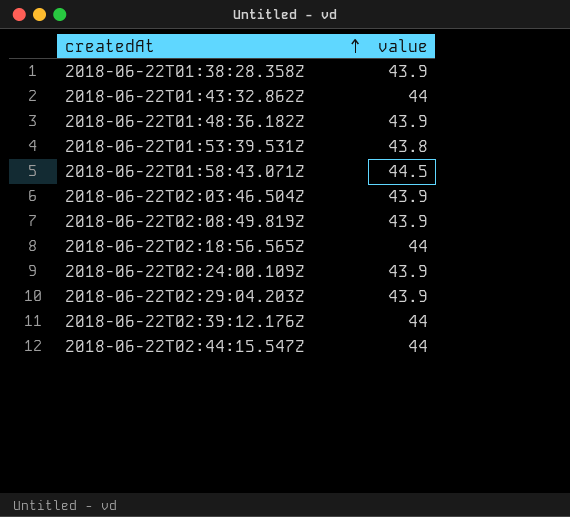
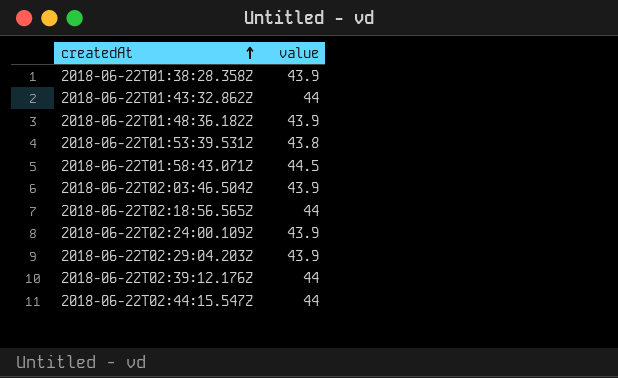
row 2018-06-22T02:08:49.819Z: 43.9 -> none

